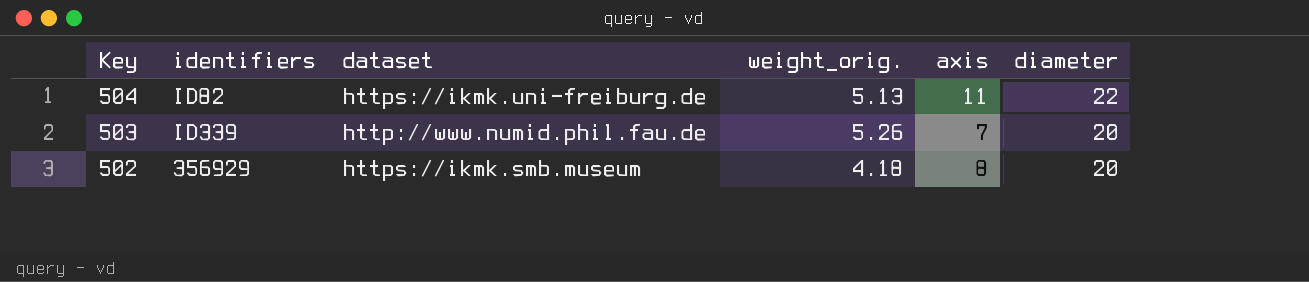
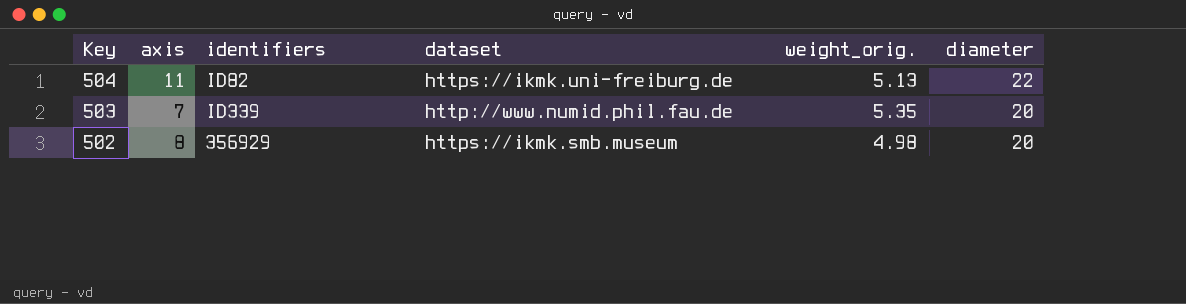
column axis | position: 5 -> 2
503 | weight_orig.: 5.26 -> 5.35
502 | weight_orig.: 4.18 -> 4.98

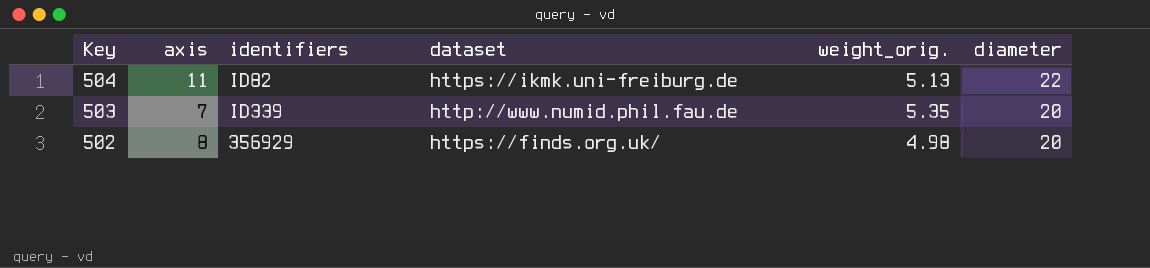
502 | dataset: https://ikmk.smb.museum -> https://finds.org.uk/

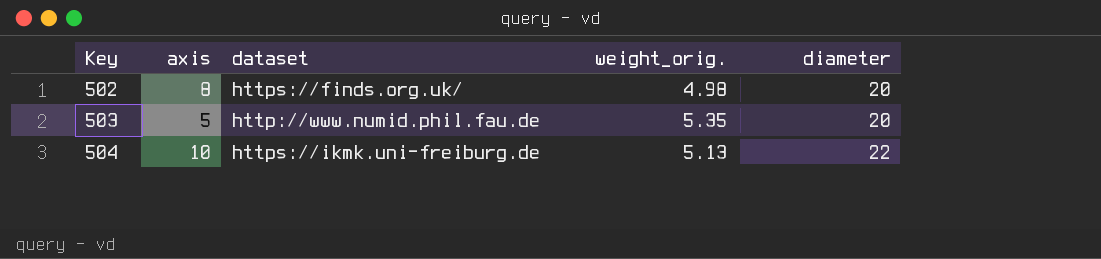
row order: Key descending -> Key ascending
column identifiers | position: 3 -> none
503 | axis: 7 -> 5
504 | axis: 11 -> 10

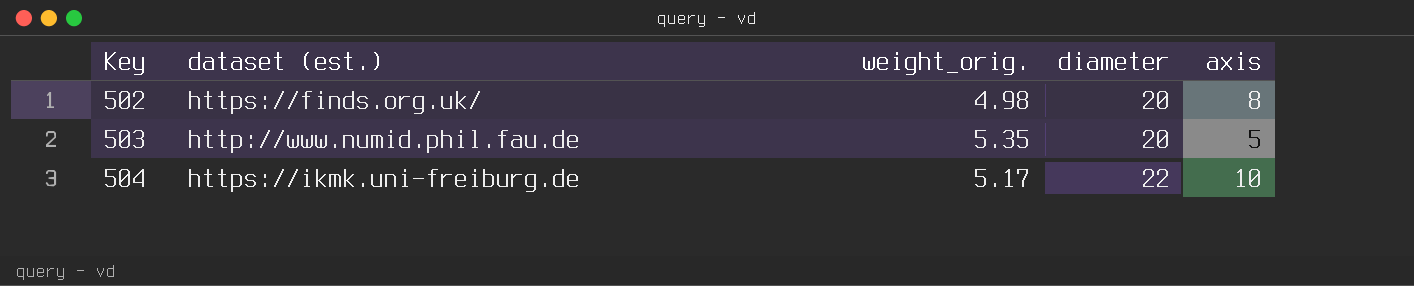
column name: dataset -> dataset (est.)
column axis | position: 2 -> 5
504 | weight_orig.: 5.13 -> 5.17

